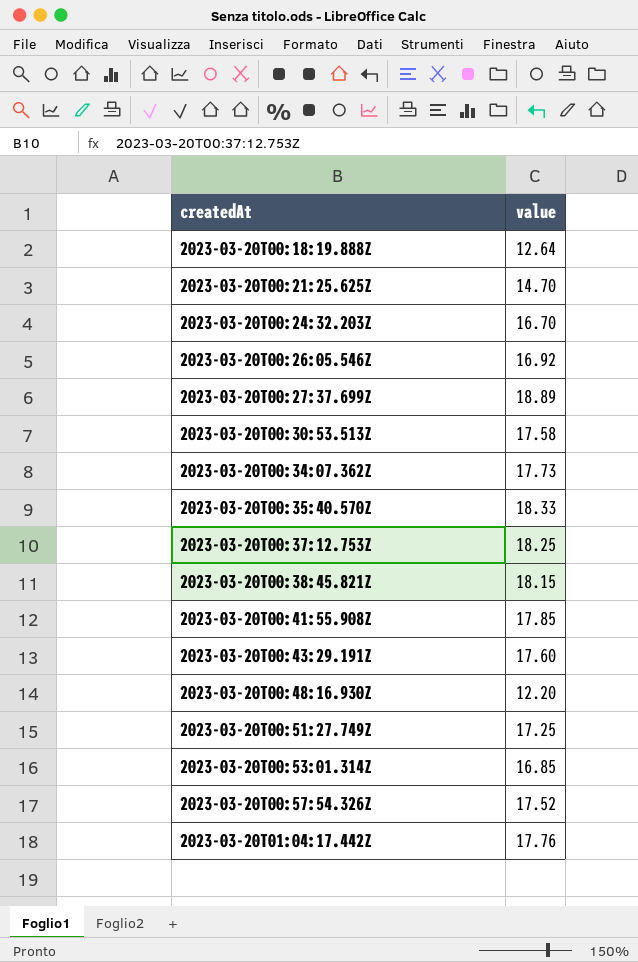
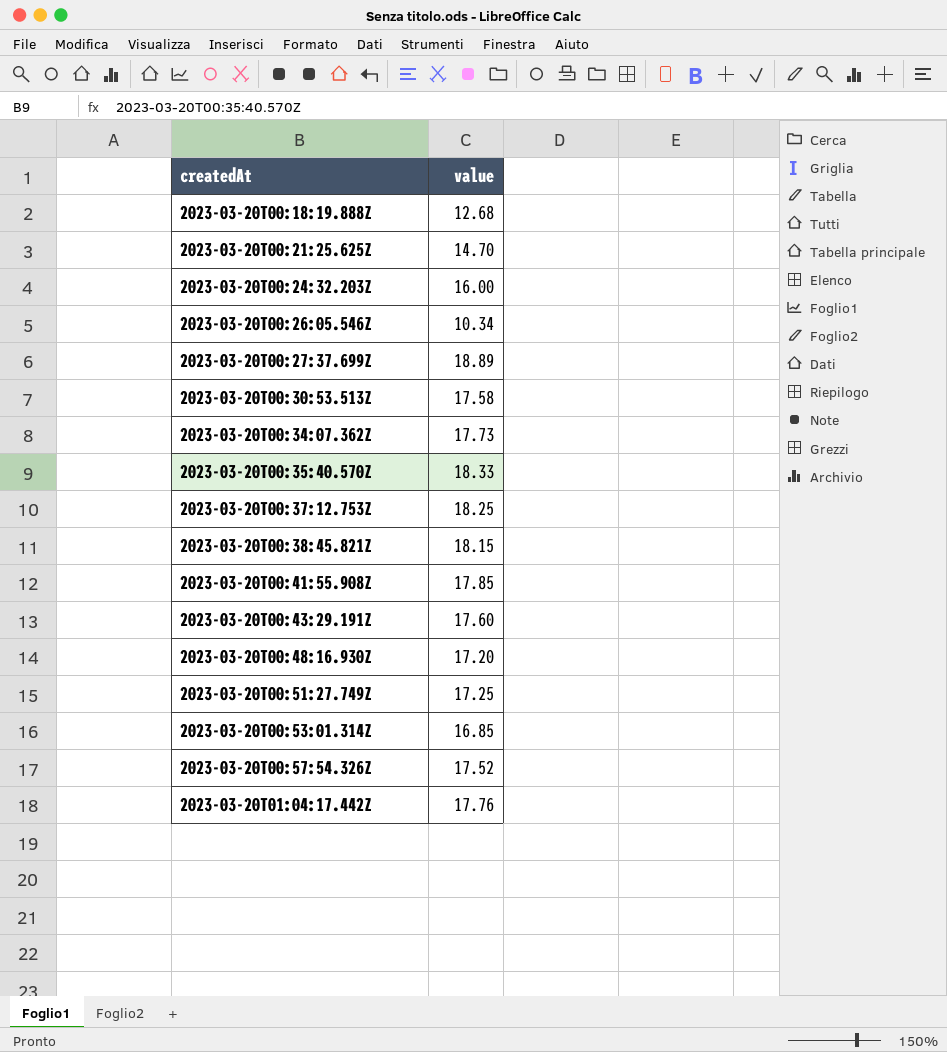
2023-03-20T00:18:19.888Z | value: 12.64 -> 12.68
2023-03-20T00:24:32.203Z | value: 16.70 -> 16.00
2023-03-20T00:26:05.546Z | value: 16.92 -> 10.34
2023-03-20T00:48:16.930Z | value: 12.20 -> 17.20

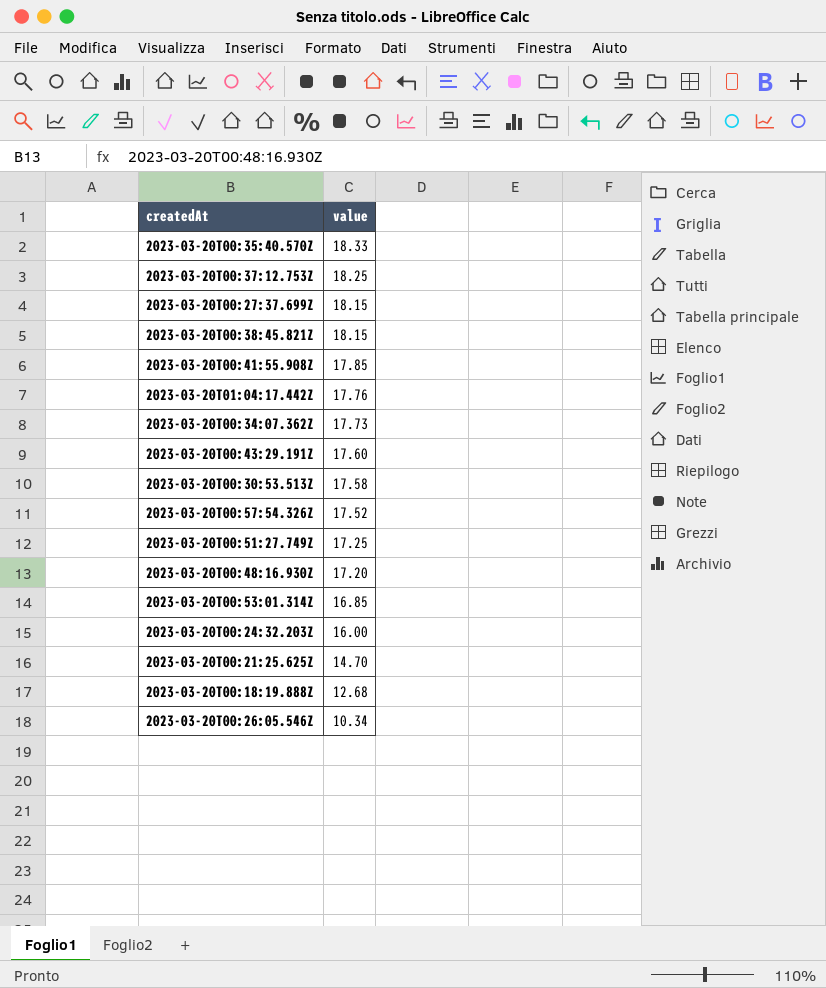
row order: createdAt ascending -> value descending
2023-03-20T00:27:37.699Z | value: 18.89 -> 18.15

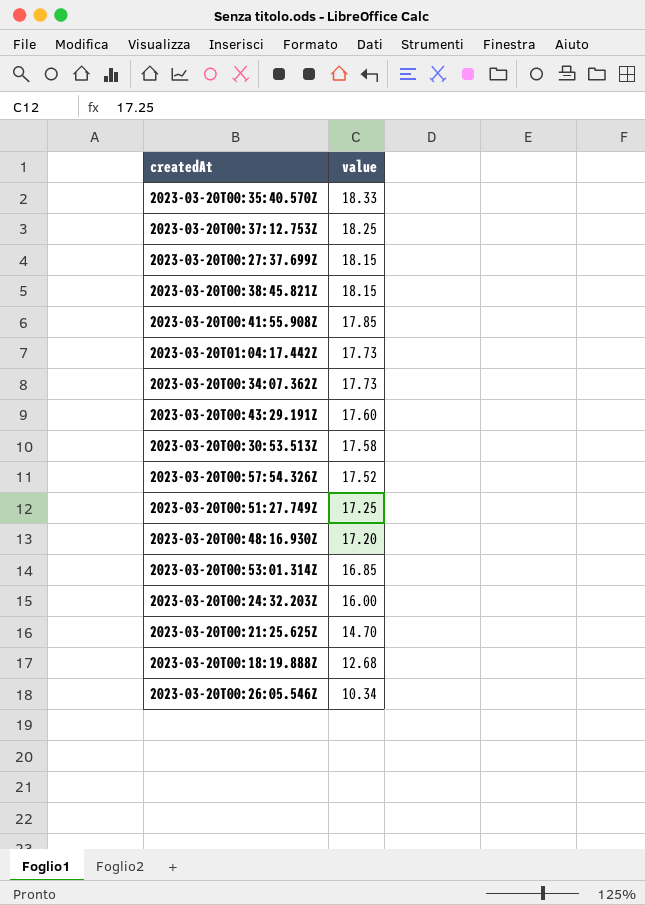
2023-03-20T01:04:17.442Z | value: 17.76 -> 17.73

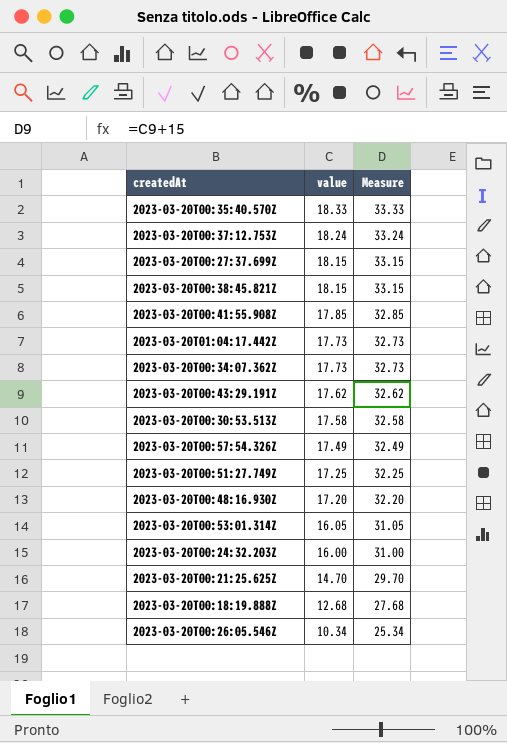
column Measure | formula: none -> [value] + 15
2023-03-20T00:37:12.753Z | value: 18.25 -> 18.24
2023-03-20T00:43:29.191Z | value: 17.60 -> 17.62
2023-03-20T00:57:54.326Z | value: 17.52 -> 17.49
2023-03-20T00:53:01.314Z | value: 16.85 -> 16.05

